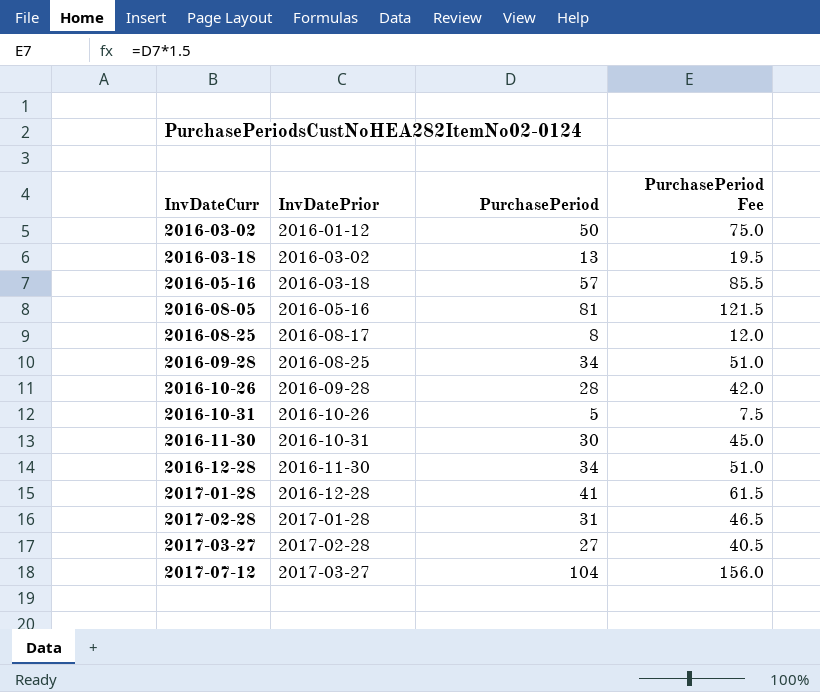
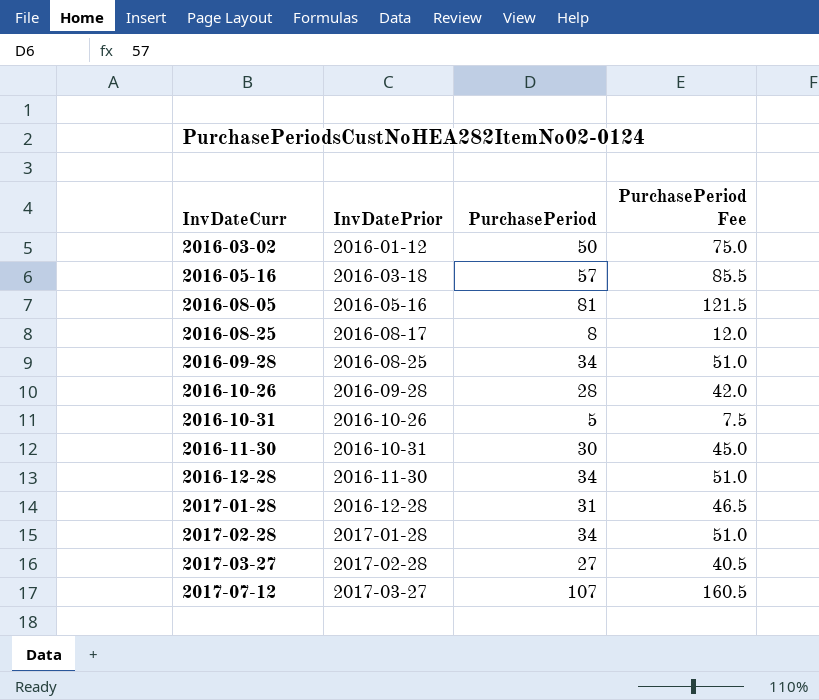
row 2016-03-18: 2016-03-02 | 13 | 19.5 -> none
2017-01-28 | PurchasePeriod: 41 -> 31
2017-01-28 | PurchasePeriod Fee: 61.5 -> 46.5
2017-02-28 | PurchasePeriod: 31 -> 34
2017-02-28 | PurchasePeriod Fee: 46.5 -> 51.0
2017-07-12 | PurchasePeriod: 104 -> 107
2017-07-12 | PurchasePeriod Fee: 156.0 -> 160.5

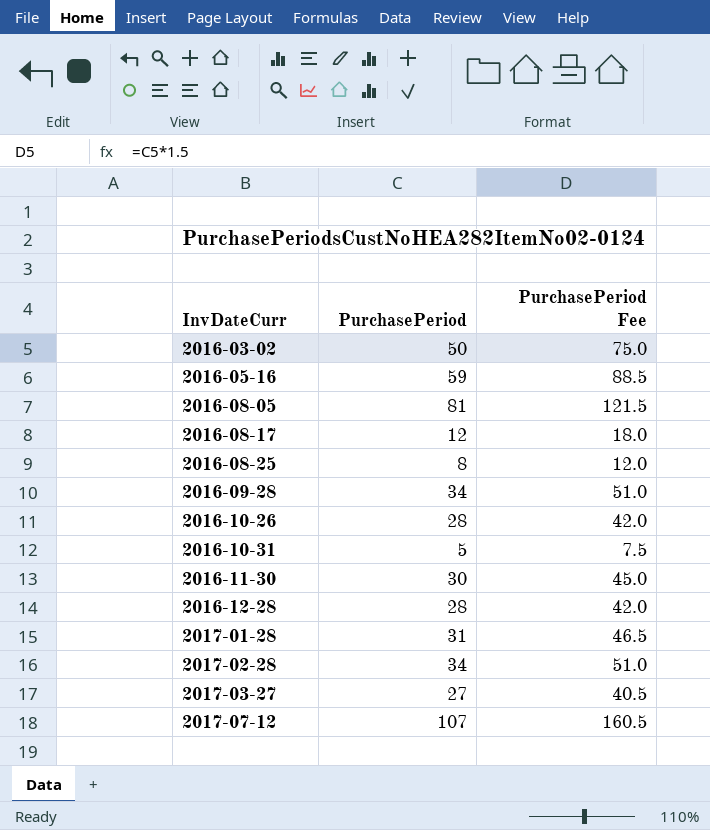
column InvDatePrior | position: 2 -> none
2016-05-16 | PurchasePeriod: 57 -> 59
2016-05-16 | PurchasePeriod Fee: 85.5 -> 88.5
row 2016-08-17: none -> 12 | 18.0
2016-12-28 | PurchasePeriod: 34 -> 28
2016-12-28 | PurchasePeriod Fee: 51.0 -> 42.0

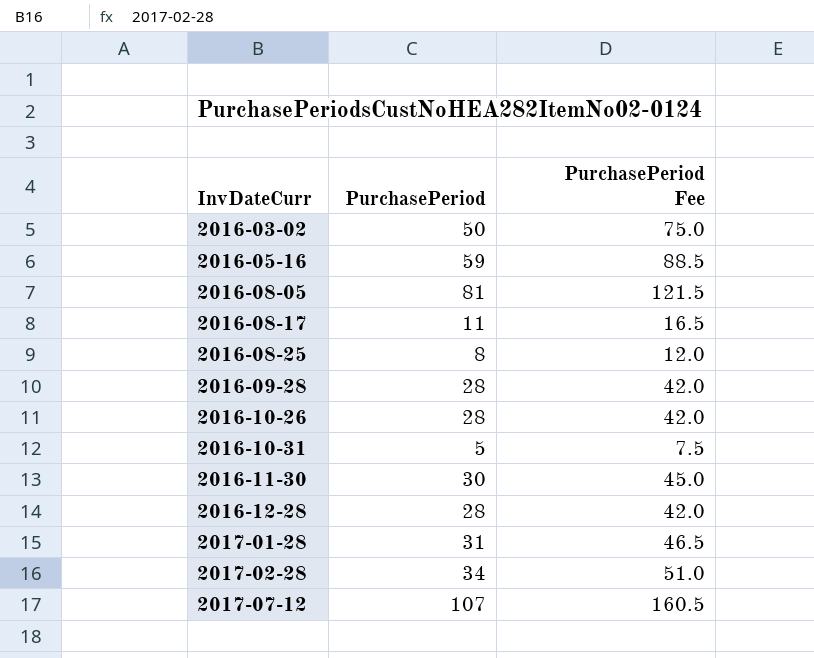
row 2017-03-27: 27 | 40.5 -> none
2016-08-17 | PurchasePeriod: 12 -> 11
2016-08-17 | PurchasePeriod Fee: 18.0 -> 16.5
2016-09-28 | PurchasePeriod: 34 -> 28
2016-09-28 | PurchasePeriod Fee: 51.0 -> 42.0

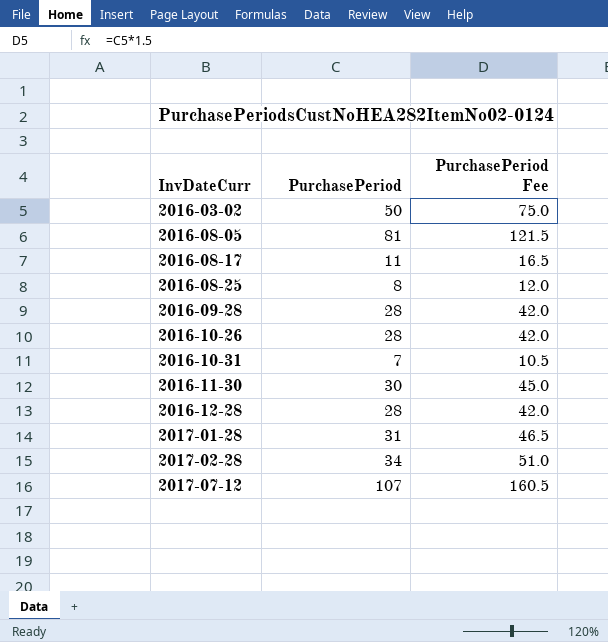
row 2016-05-16: 59 | 88.5 -> none
2016-10-31 | PurchasePeriod: 5 -> 7
2016-10-31 | PurchasePeriod Fee: 7.5 -> 10.5

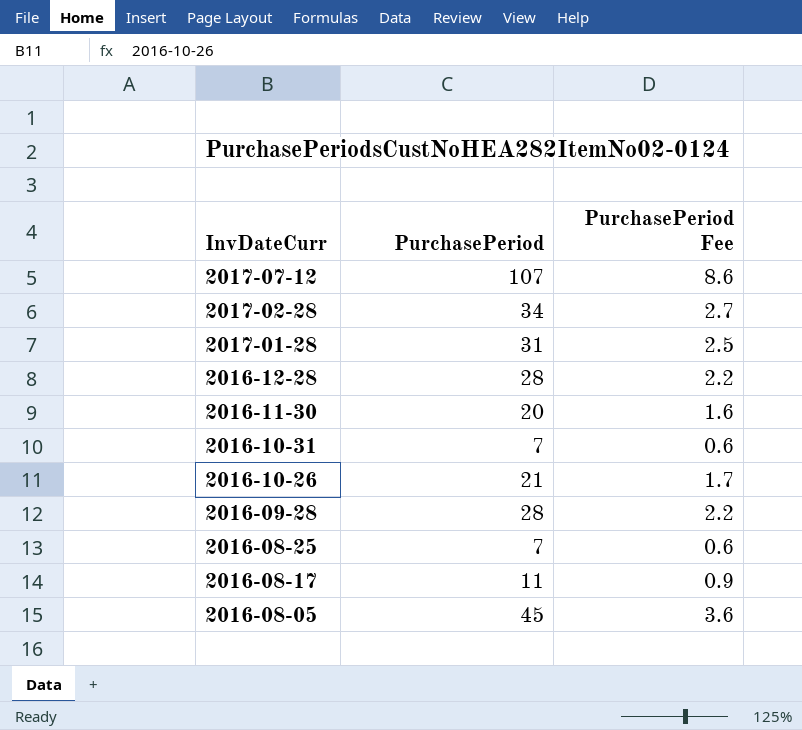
row order: InvDateCurr ascending -> InvDateCurr descending
column PurchasePeriod Fee | formula: [PurchasePeriod] * 1.5 -> [PurchasePeriod] * 0.08
row 2016-03-02: 50 | 75.0 -> none
2016-11-30 | PurchasePeriod: 30 -> 20
2016-10-26 | PurchasePeriod: 28 -> 21
2016-08-25 | PurchasePeriod: 8 -> 7
2016-08-05 | PurchasePeriod: 81 -> 45

